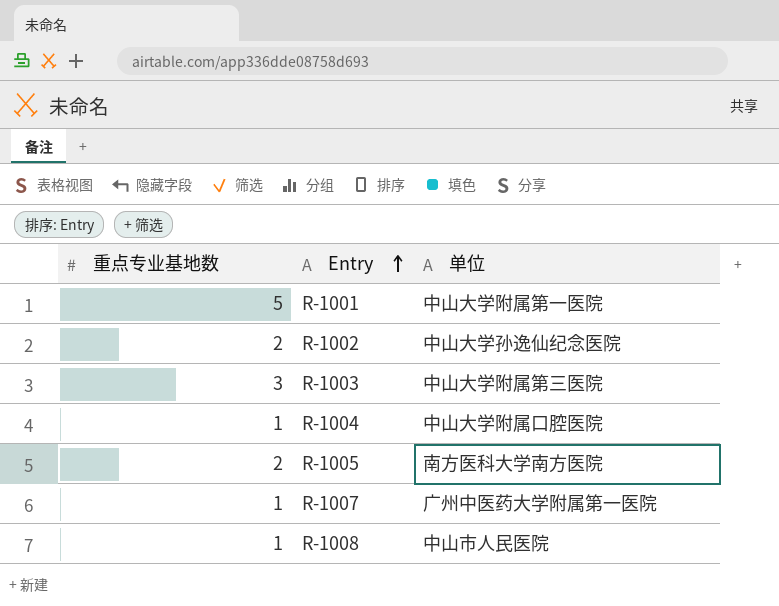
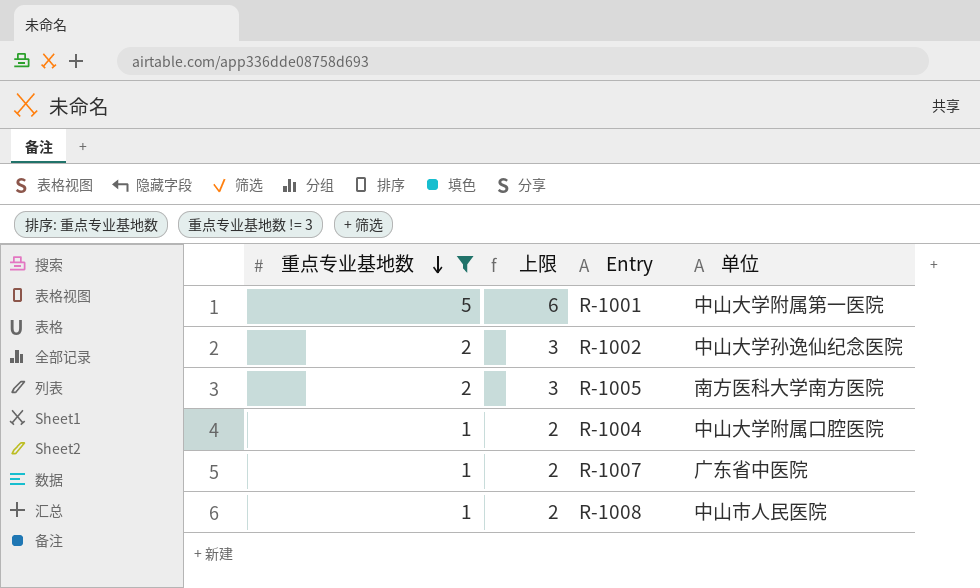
filter: none -> 重点专业基地数 != 3
row order: Entry ascending -> 重点专业基地数 descending
column 上限 | formula: none -> [重点专业基地数] + 1
R-1007 | 单位: 广州中医药大学附属第一医院 -> 广东省中医院

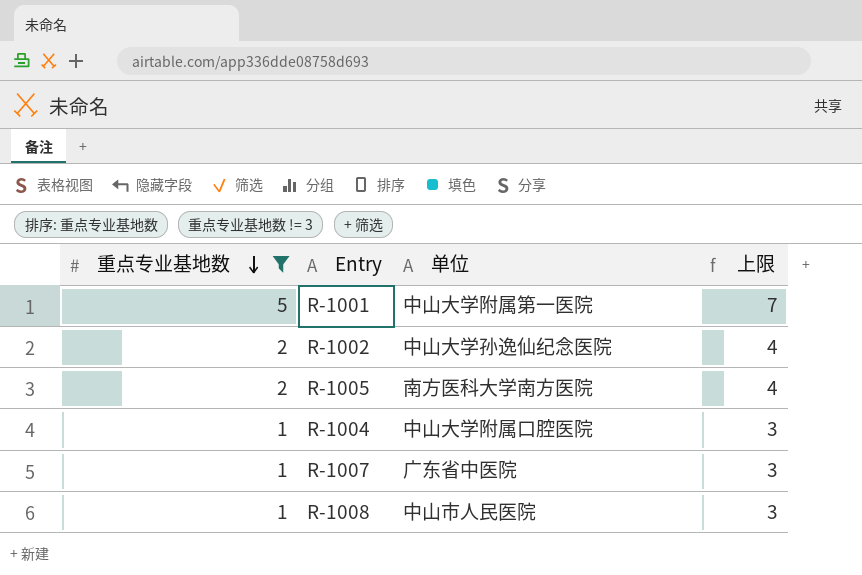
column 上限 | formula: [重点专业基地数] + 1 -> [重点专业基地数] + 2
column 上限 | position: 2 -> 4

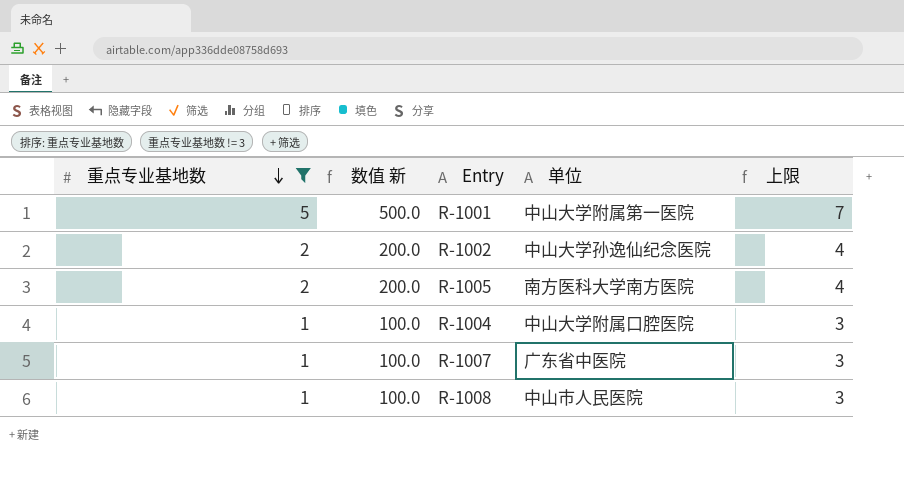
column 数值 新 | formula: none -> [重点专业基地数] * 100

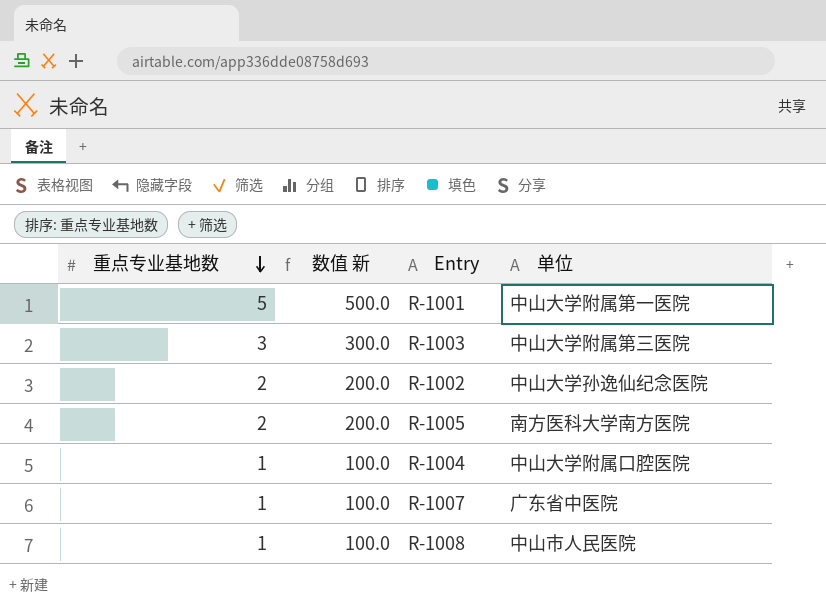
filter: 重点专业基地数 != 3 -> none
column 上限 | formula: [重点专业基地数] + 2 -> none

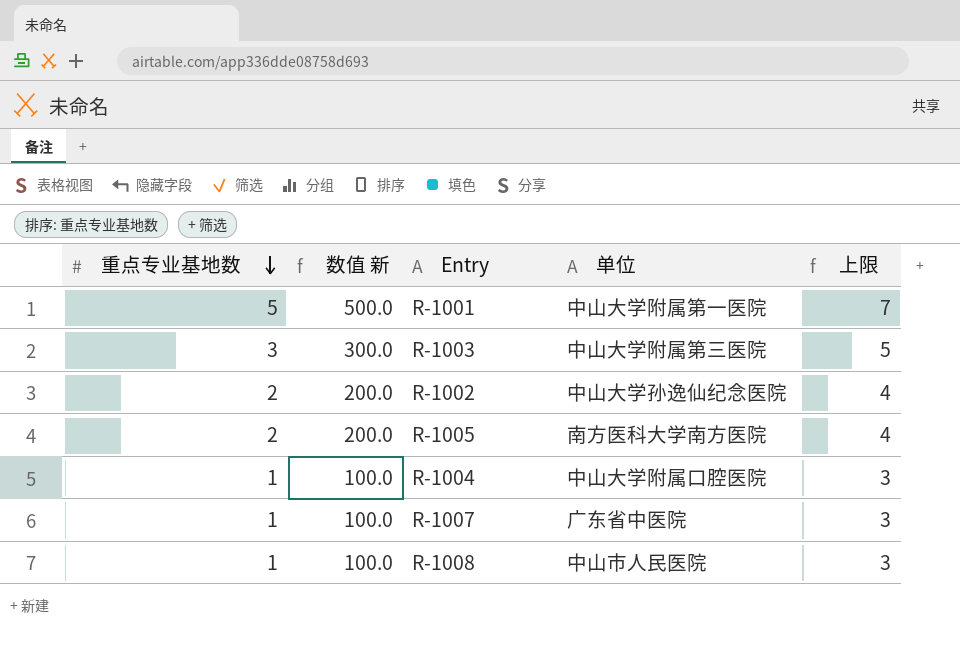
column 上限 | formula: none -> [重点专业基地数] + 2

